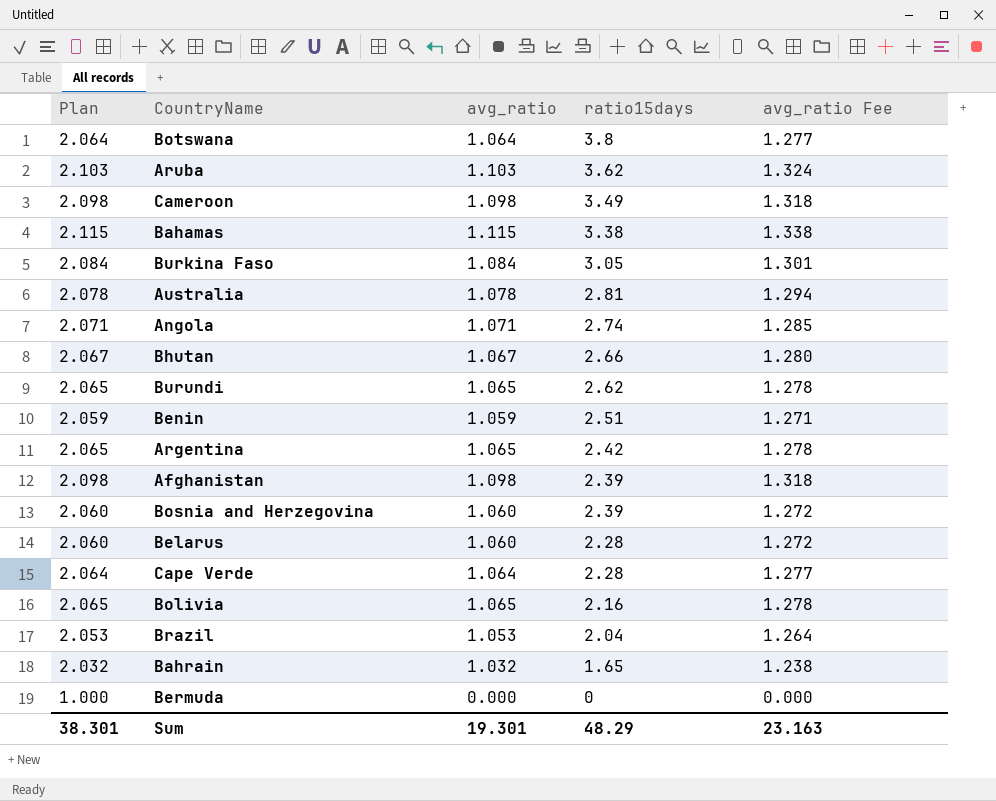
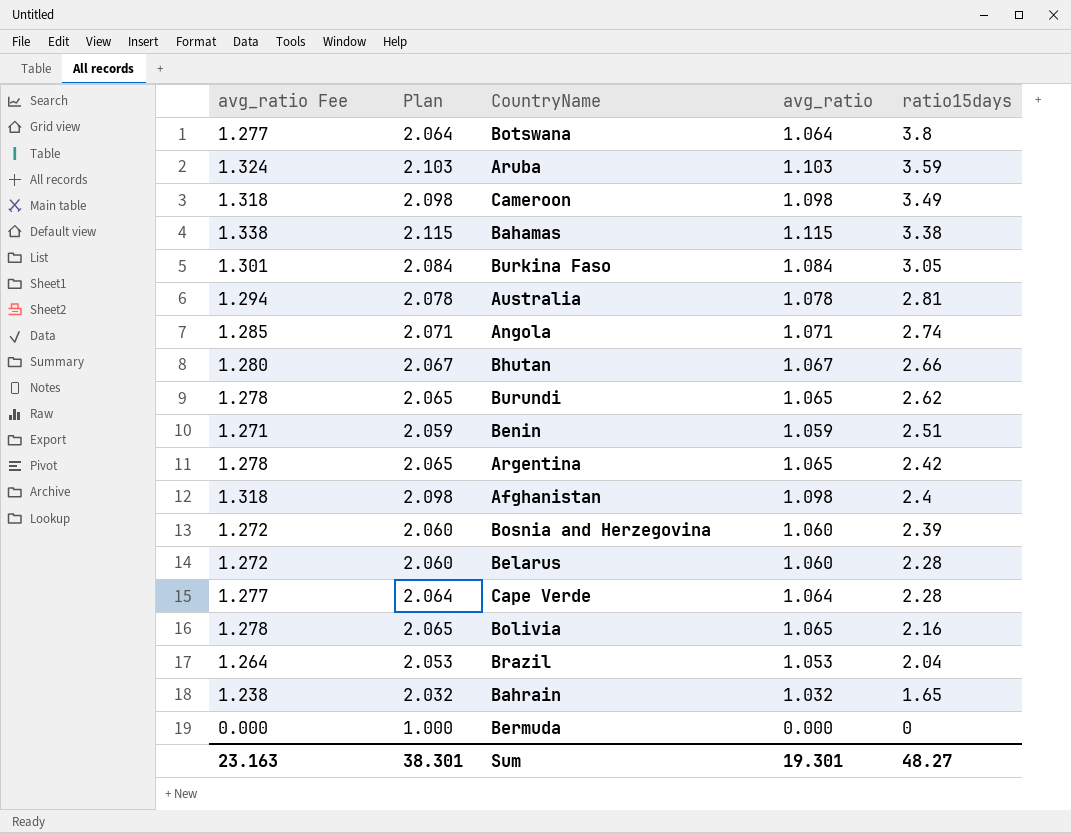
column avg_ratio Fee | position: 5 -> 1
Aruba | ratio15days: 3.62 -> 3.59
Afghanistan | ratio15days: 2.39 -> 2.4
Sum | ratio15days: 48.29 -> 48.27

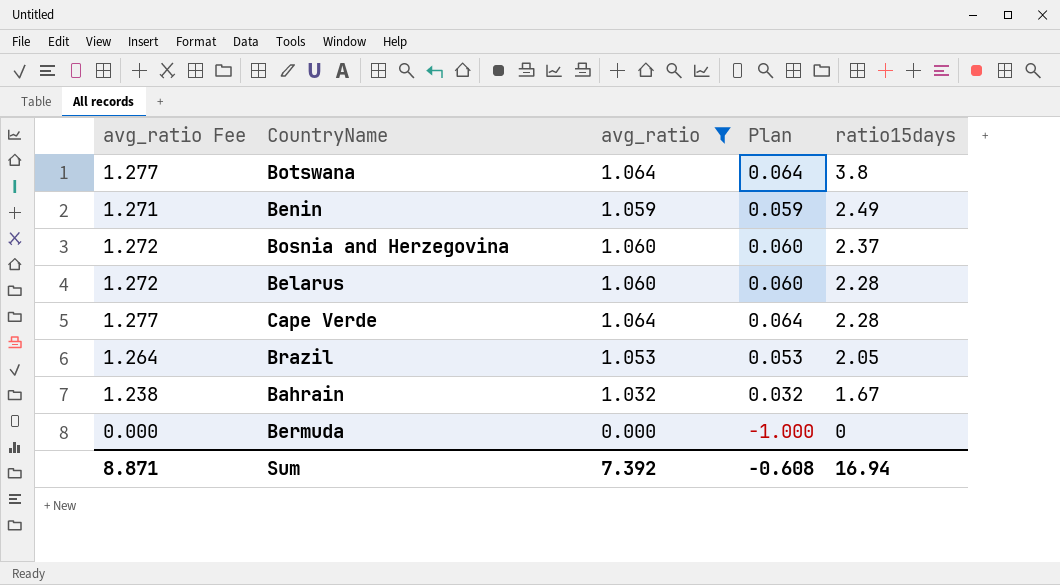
filter: none -> avg_ratio <= 1.064
column Plan | formula: [avg_ratio] + 1 -> [avg_ratio] - 1
column Plan | position: 2 -> 4
Benin | ratio15days: 2.51 -> 2.49
Bosnia and Herzegovina | ratio15days: 2.39 -> 2.37
Brazil | ratio15days: 2.04 -> 2.05
Bahrain | ratio15days: 1.65 -> 1.67
Sum | avg_ratio Fee: 23.163 -> 8.871
Sum | avg_ratio: 19.301 -> 7.392
Sum | Plan: 38.301 -> -0.608
Sum | ratio15days: 48.27 -> 16.94

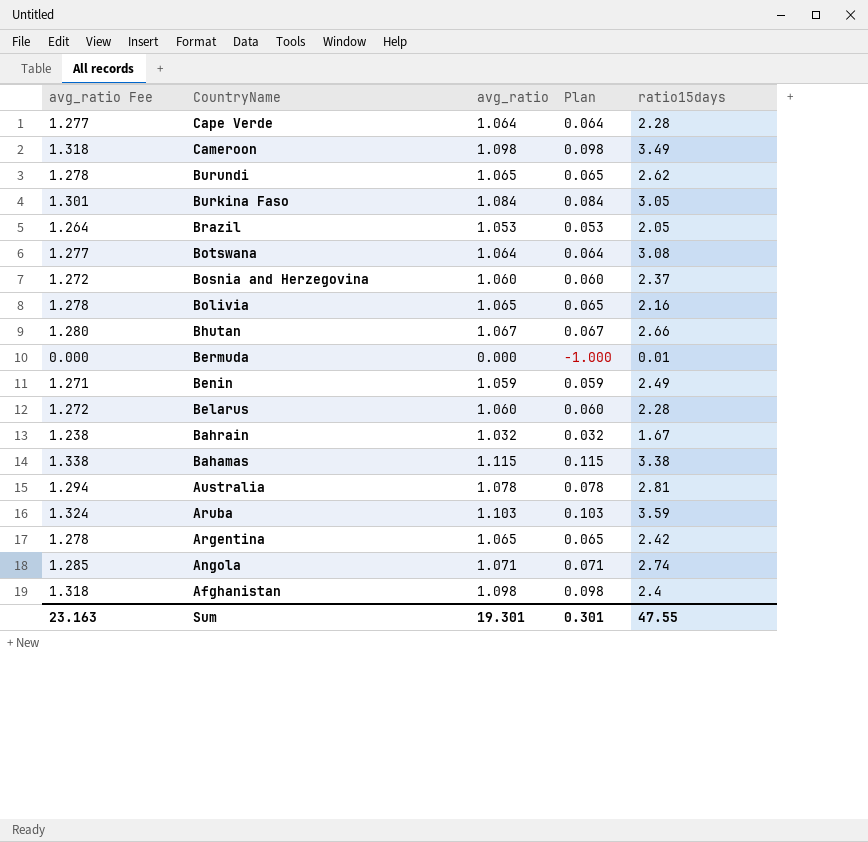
filter: avg_ratio <= 1.064 -> none
row order: ratio15days descending -> CountryName descending
Botswana | ratio15days: 3.8 -> 3.08
Bermuda | ratio15days: 0 -> 0.01
Sum | avg_ratio Fee: 8.871 -> 23.163
Sum | avg_ratio: 7.392 -> 19.301
Sum | Plan: -0.608 -> 0.301
Sum | ratio15days: 16.94 -> 47.55

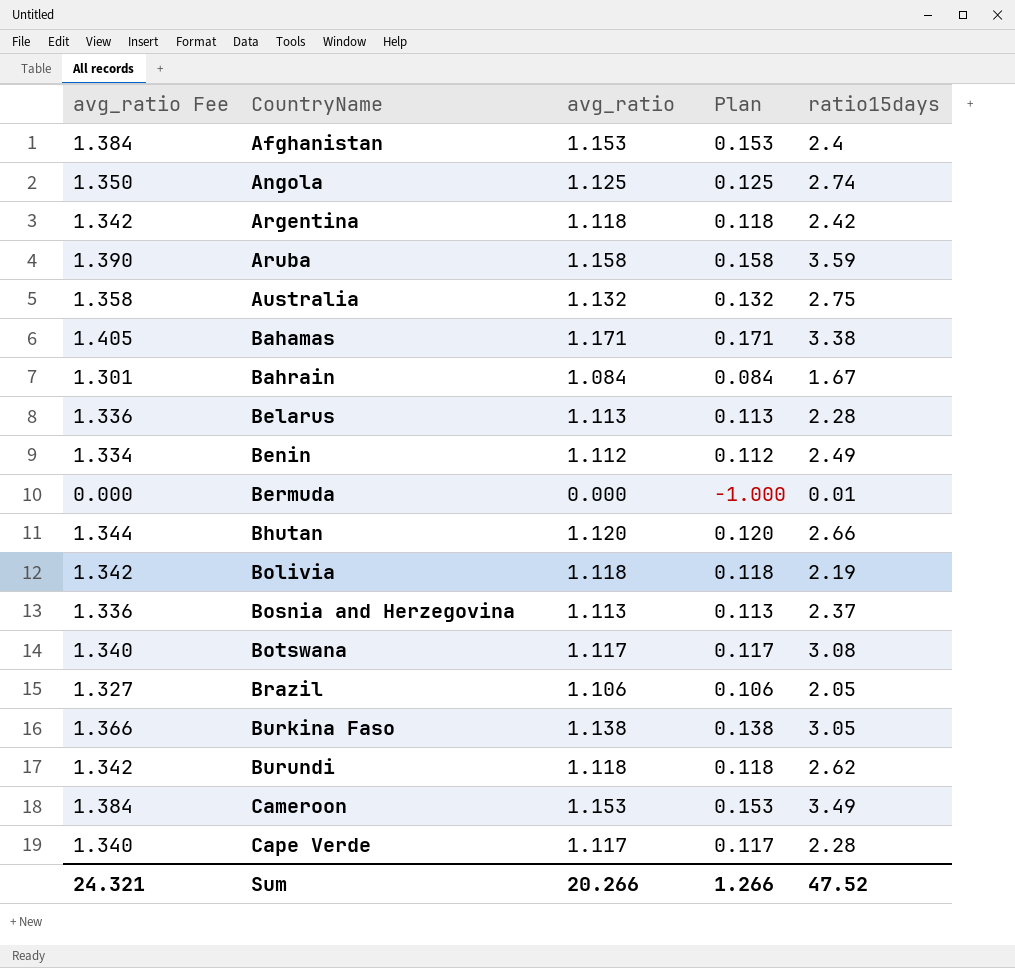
row order: CountryName descending -> CountryName ascending
Afghanistan | avg_ratio Fee: 1.318 -> 1.384
Afghanistan | avg_ratio: 1.098 -> 1.153
Afghanistan | Plan: 0.098 -> 0.153
Angola | avg_ratio Fee: 1.285 -> 1.350
Angola | avg_ratio: 1.071 -> 1.125
Angola | Plan: 0.071 -> 0.125
Argentina | avg_ratio Fee: 1.278 -> 1.342
Argentina | avg_ratio: 1.065 -> 1.118
Argentina | Plan: 0.065 -> 0.118
Aruba | avg_ratio Fee: 1.324 -> 1.390
Aruba | avg_ratio: 1.103 -> 1.158
Aruba | Plan: 0.103 -> 0.158
Australia | avg_ratio Fee: 1.294 -> 1.358
Australia | avg_ratio: 1.078 -> 1.132
Australia | Plan: 0.078 -> 0.132
Australia | ratio15days: 2.81 -> 2.75
Bahamas | avg_ratio Fee: 1.338 -> 1.405
Bahamas | avg_ratio: 1.115 -> 1.171
Bahamas | Plan: 0.115 -> 0.171
Bahrain | avg_ratio Fee: 1.238 -> 1.301
Bahrain | avg_ratio: 1.032 -> 1.084
Bahrain | Plan: 0.032 -> 0.084
Belarus | avg_ratio Fee: 1.272 -> 1.336
Belarus | avg_ratio: 1.060 -> 1.113
Belarus | Plan: 0.060 -> 0.113
Benin | avg_ratio Fee: 1.271 -> 1.334
Benin | avg_ratio: 1.059 -> 1.112
Benin | Plan: 0.059 -> 0.112
Bhutan | avg_ratio Fee: 1.280 -> 1.344
Bhutan | avg_ratio: 1.067 -> 1.120
Bhutan | Plan: 0.067 -> 0.120
Bolivia | avg_ratio Fee: 1.278 -> 1.342
Bolivia | avg_ratio: 1.065 -> 1.118
Bolivia | Plan: 0.065 -> 0.118
Bolivia | ratio15days: 2.16 -> 2.19
Bosnia and Herzegovina | avg_ratio Fee: 1.272 -> 1.336
Bosnia and Herzegovina | avg_ratio: 1.060 -> 1.113
Bosnia and Herzegovina | Plan: 0.060 -> 0.113
Botswana | avg_ratio Fee: 1.277 -> 1.340
Botswana | avg_ratio: 1.064 -> 1.117
Botswana | Plan: 0.064 -> 0.117
Brazil | avg_ratio Fee: 1.264 -> 1.327
Brazil | avg_ratio: 1.053 -> 1.106
Brazil | Plan: 0.053 -> 0.106
Burkina Faso | avg_ratio Fee: 1.301 -> 1.366
Burkina Faso | avg_ratio: 1.084 -> 1.138
Burkina Faso | Plan: 0.084 -> 0.138
Burundi | avg_ratio Fee: 1.278 -> 1.342
Burundi | avg_ratio: 1.065 -> 1.118
Burundi | Plan: 0.065 -> 0.118
Cameroon | avg_ratio Fee: 1.318 -> 1.384
Cameroon | avg_ratio: 1.098 -> 1.153
Cameroon | Plan: 0.098 -> 0.153
Cape Verde | avg_ratio Fee: 1.277 -> 1.340
Cape Verde | avg_ratio: 1.064 -> 1.117
Cape Verde | Plan: 0.064 -> 0.117
Sum | avg_ratio Fee: 23.163 -> 24.321
Sum | avg_ratio: 19.301 -> 20.266
Sum | Plan: 0.301 -> 1.266
Sum | ratio15days: 47.55 -> 47.52

